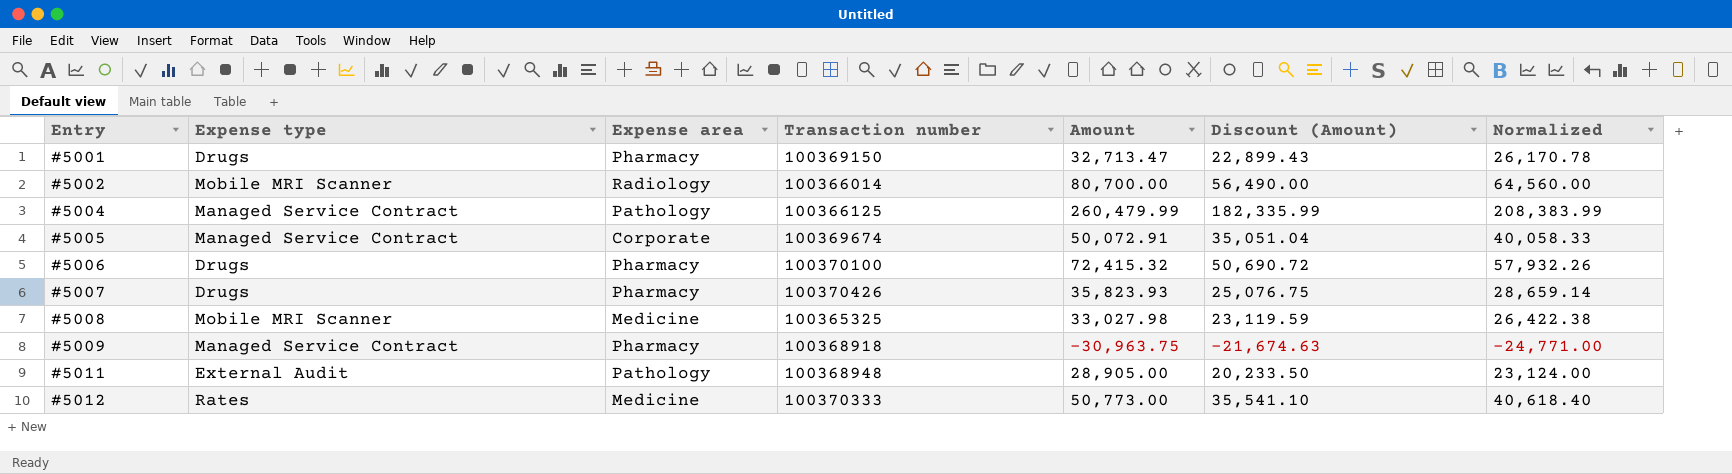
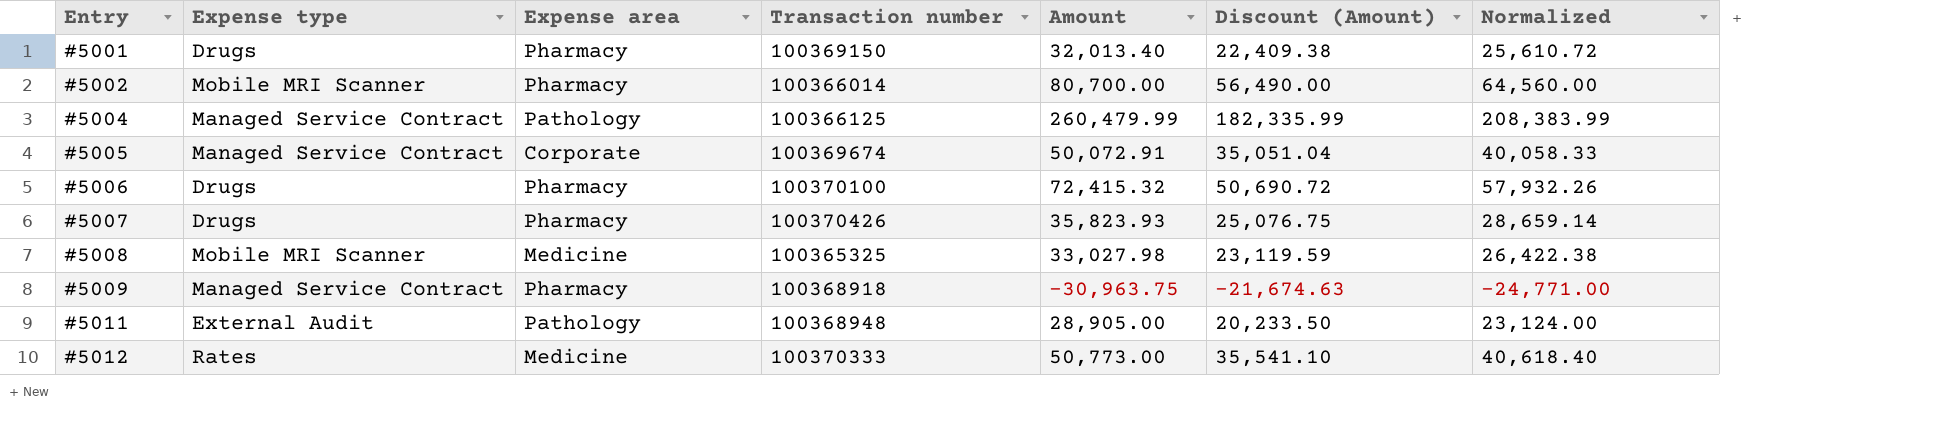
#5001 | Amount: 32,713.47 -> 32,013.40
#5001 | Discount (Amount): 22,899.43 -> 22,409.38
#5001 | Normalized: 26,170.78 -> 25,610.72
#5002 | Expense area: Radiology -> Pharmacy

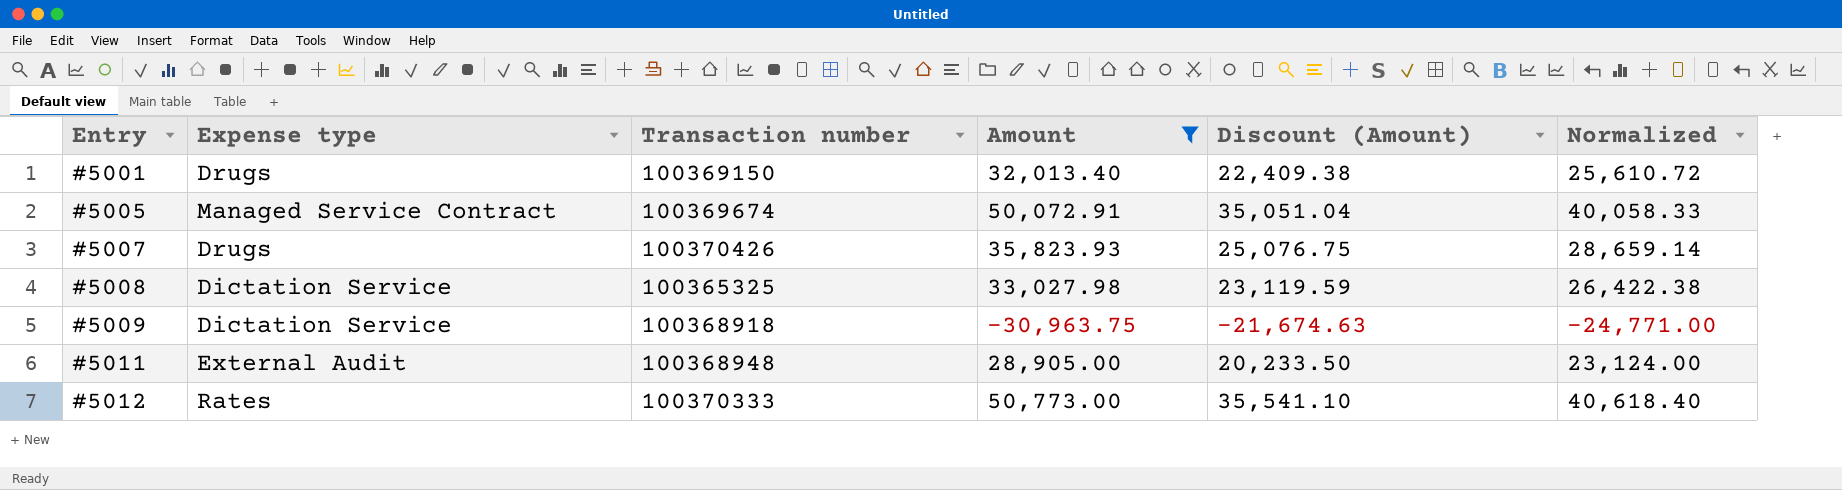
filter: none -> Amount <= 50,773.00
column Expense area | position: 3 -> none
#5008 | Expense type: Mobile MRI Scanner -> Dictation Service
#5009 | Expense type: Managed Service Contract -> Dictation Service

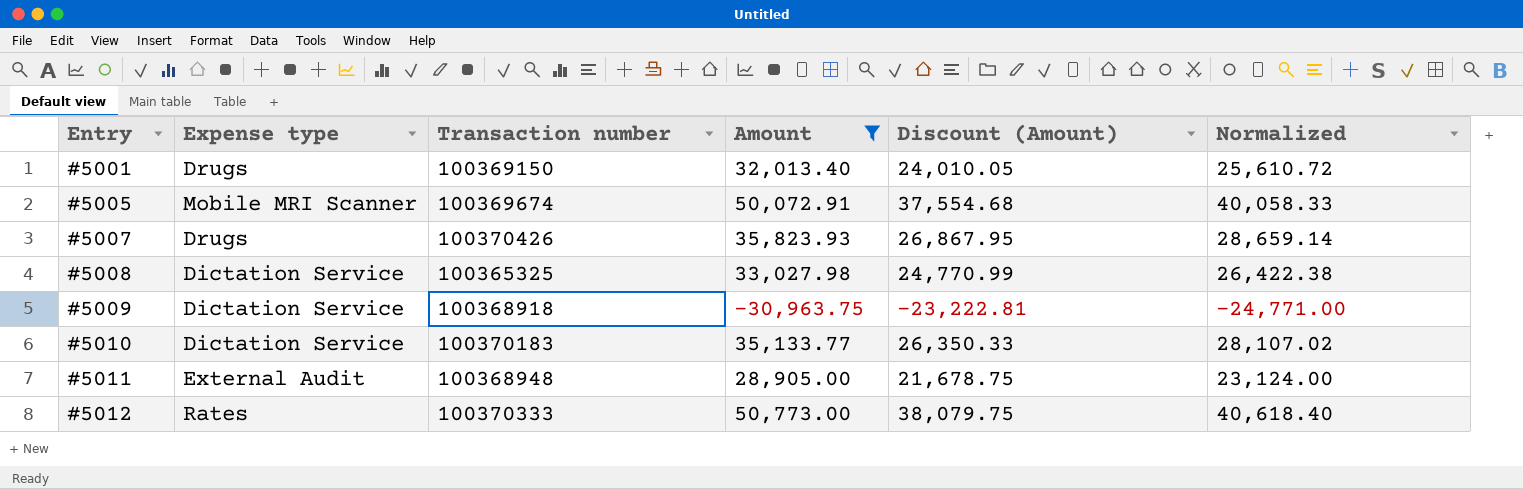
column Discount (Amount) | formula: [Amount] * 0.7 -> [Amount] * 0.75
#5005 | Expense type: Managed Service Contract -> Mobile MRI Scanner
row #5010: none -> Dictation Service | 100370183 | 35,133.77 | 26,350.33 | 28,107.02

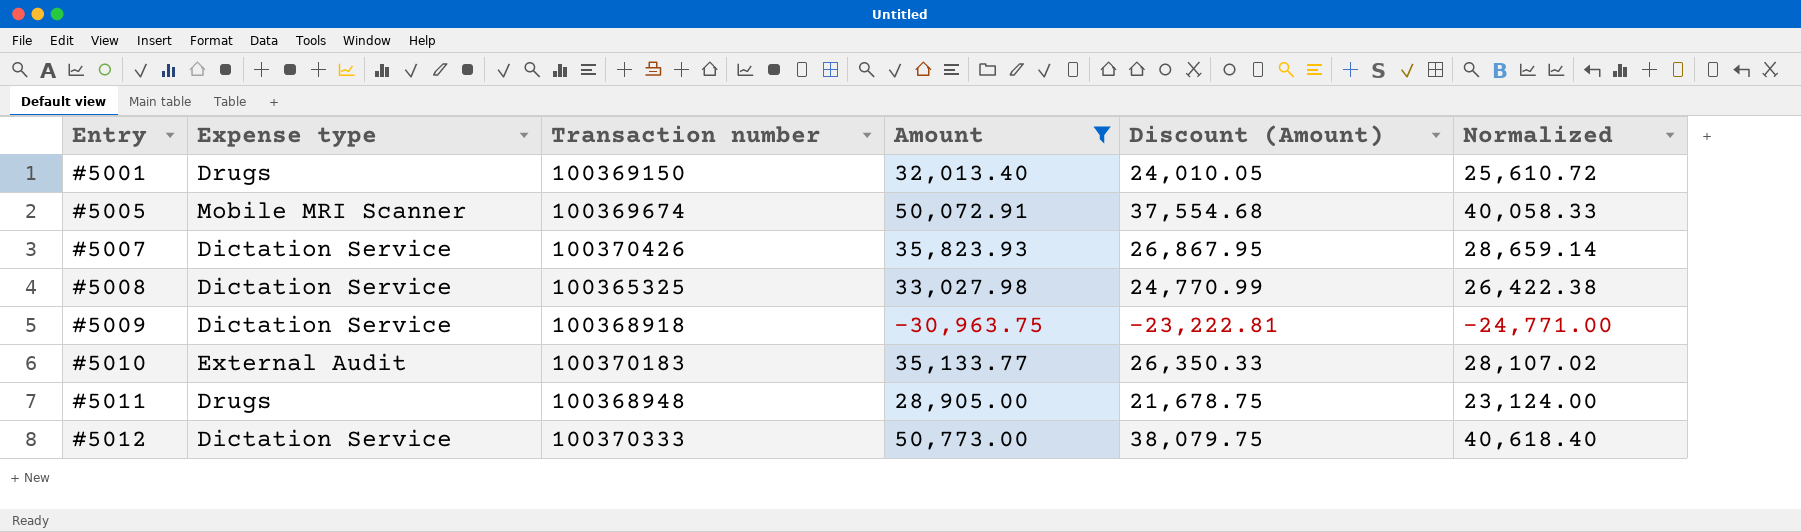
#5007 | Expense type: Drugs -> Dictation Service
#5010 | Expense type: Dictation Service -> External Audit
#5011 | Expense type: External Audit -> Drugs
#5012 | Expense type: Rates -> Dictation Service

